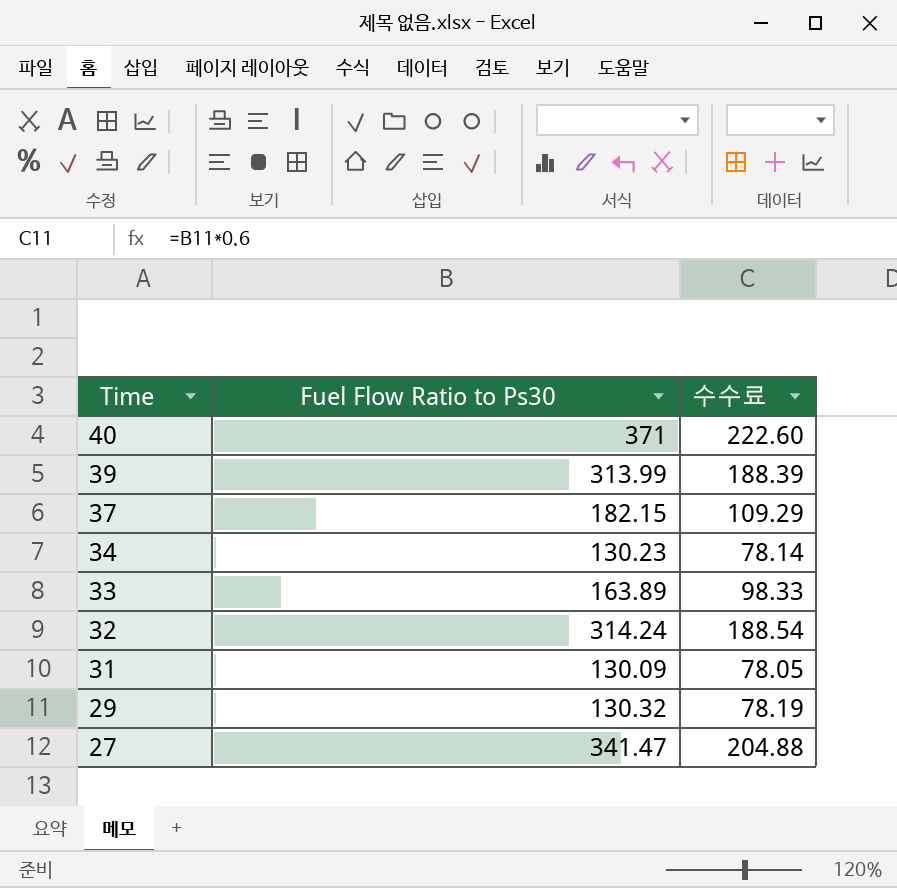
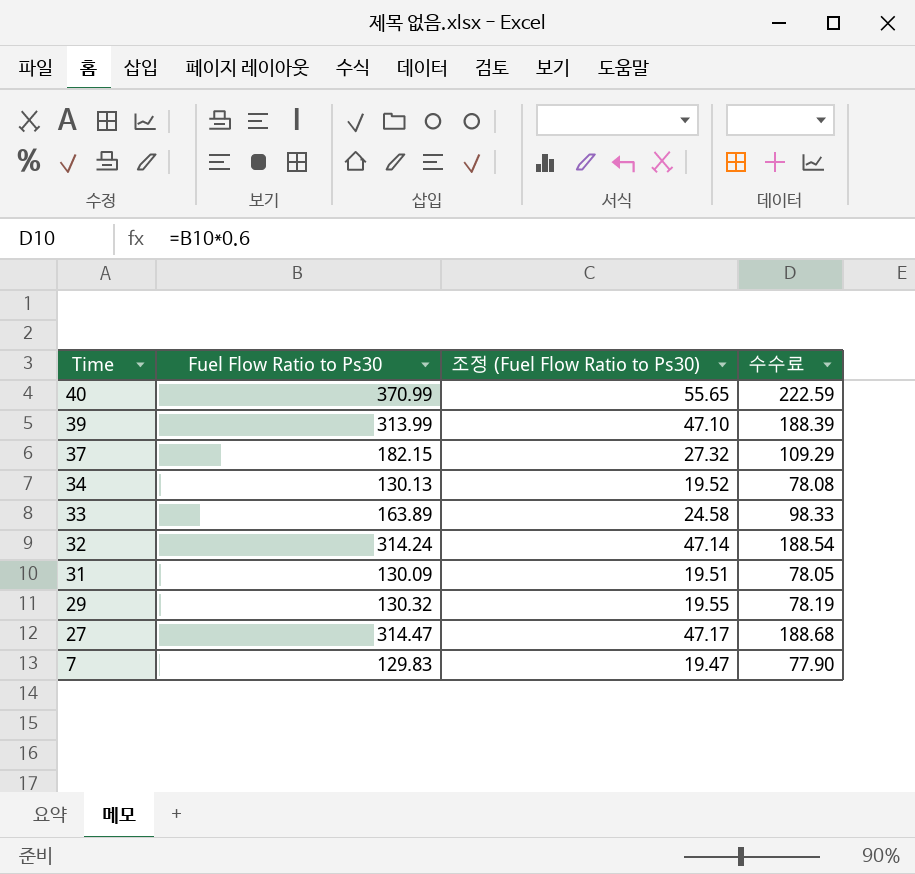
column 조정 (Fuel Flow Ratio to Ps30) | formula: none -> [Fuel Flow Ratio to Ps30] * 0.15
40 | Fuel Flow Ratio to Ps30: 371 -> 370.99
40 | 수수료: 222.60 -> 222.59
34 | Fuel Flow Ratio to Ps30: 130.23 -> 130.13
34 | 수수료: 78.14 -> 78.08
27 | Fuel Flow Ratio to Ps30: 341.47 -> 314.47
27 | 수수료: 204.88 -> 188.68
row 7: none -> 129.83 | 19.47 | 77.90

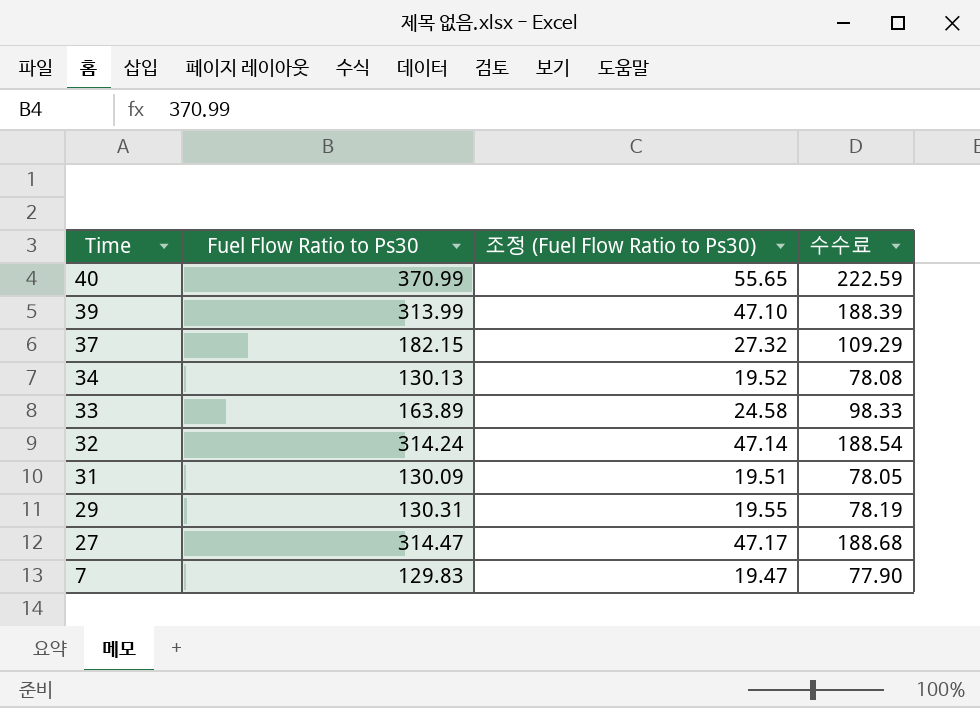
29 | Fuel Flow Ratio to Ps30: 130.32 -> 130.31

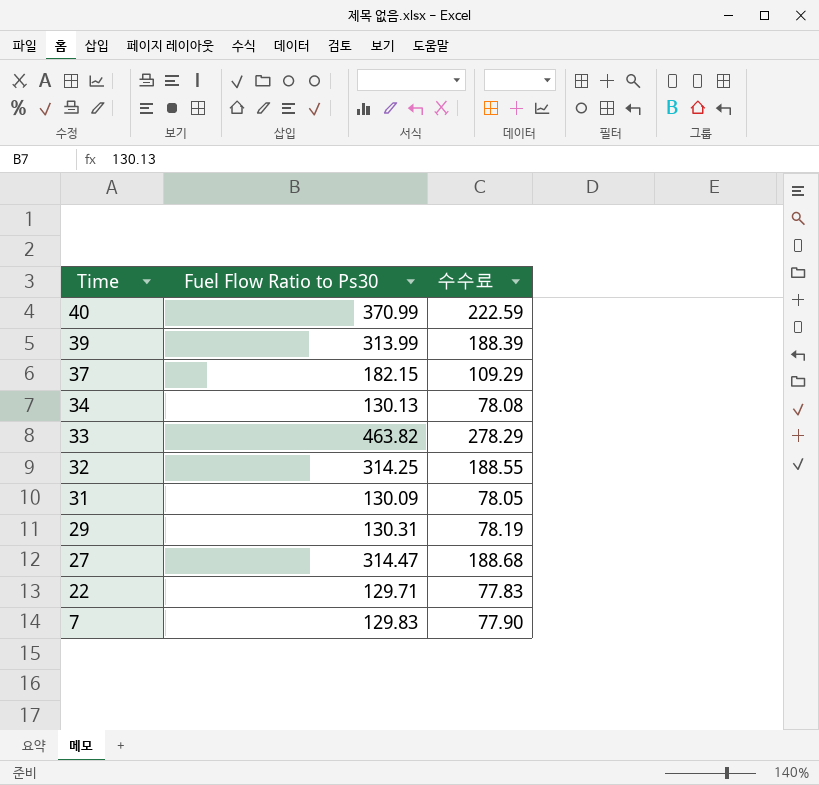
column 조정 (Fuel Flow Ratio to Ps30) | formula: [Fuel Flow Ratio to Ps30] * 0.15 -> none
33 | Fuel Flow Ratio to Ps30: 163.89 -> 463.82
33 | 수수료: 98.33 -> 278.29
32 | Fuel Flow Ratio to Ps30: 314.24 -> 314.25
32 | 수수료: 188.54 -> 188.55
row 22: none -> 129.71 | 77.83

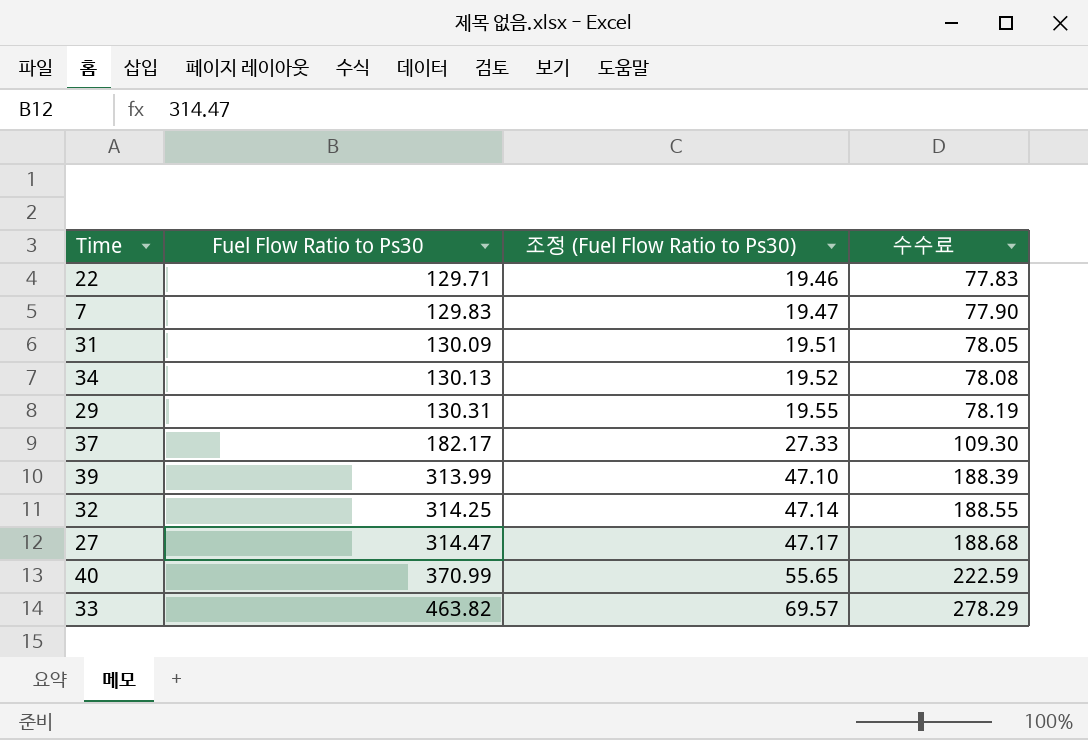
row order: Time descending -> Fuel Flow Ratio to Ps30 ascending
column 조정 (Fuel Flow Ratio to Ps30) | formula: none -> [Fuel Flow Ratio to Ps30] * 0.15
37 | Fuel Flow Ratio to Ps30: 182.15 -> 182.17
37 | 수수료: 109.29 -> 109.30

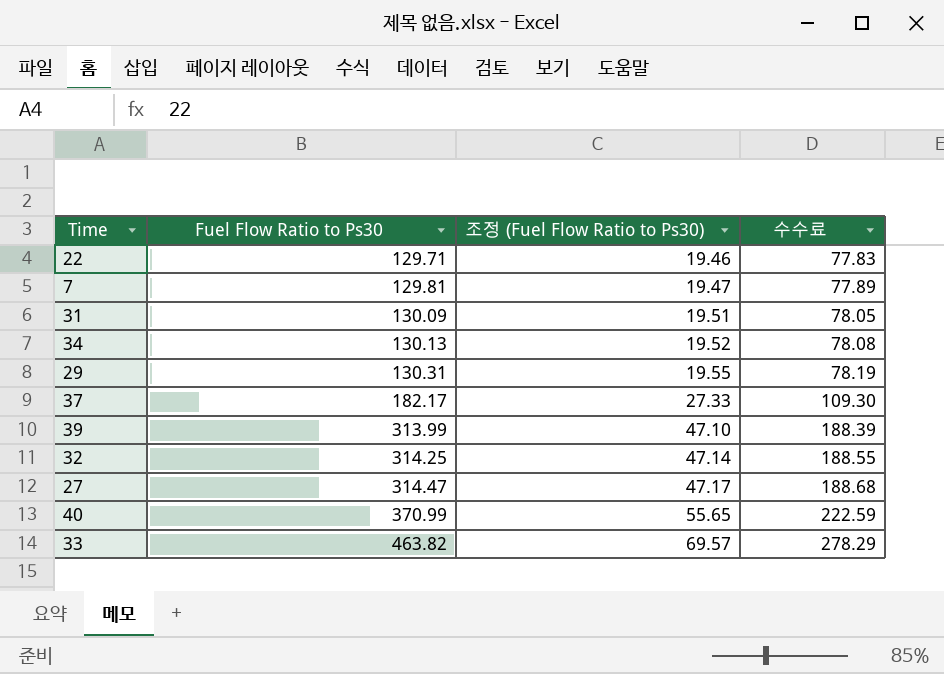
7 | Fuel Flow Ratio to Ps30: 129.83 -> 129.81
7 | 수수료: 77.90 -> 77.89

